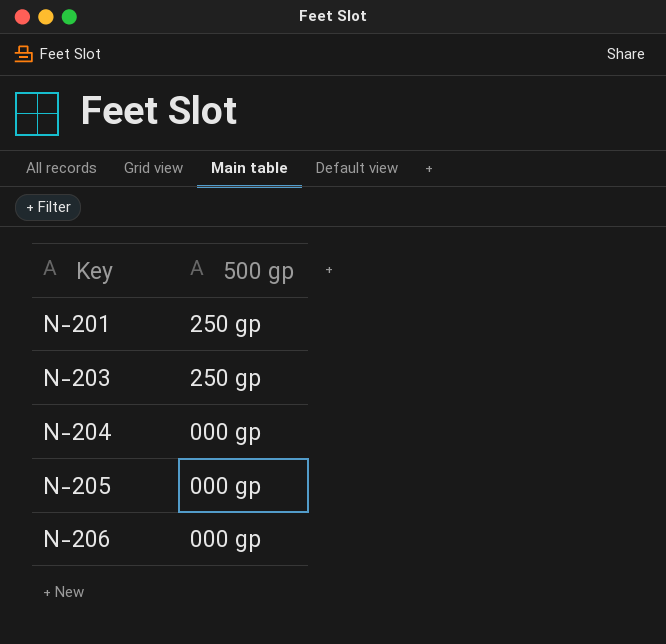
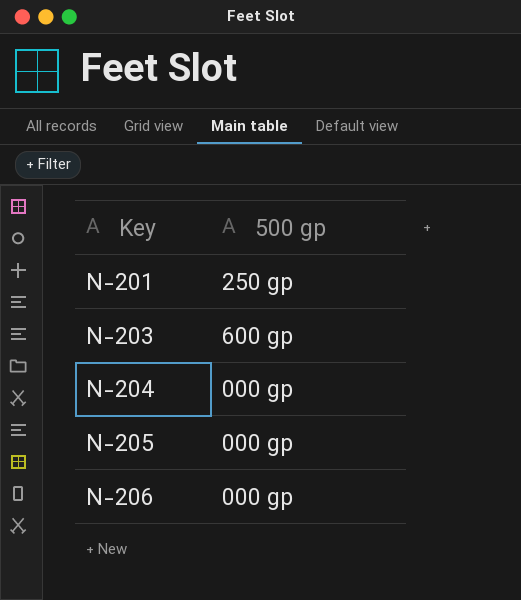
N-203 | 500 gp: 250 gp -> 600 gp

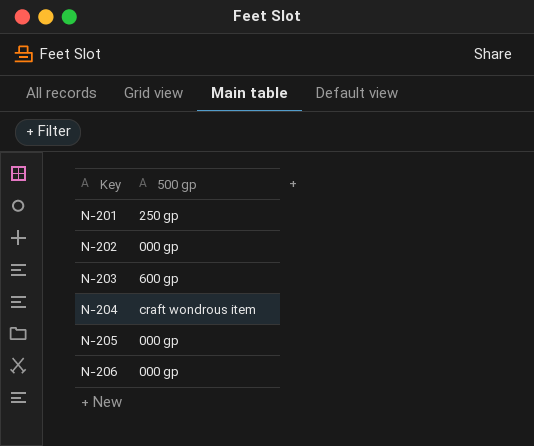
row N-202: none -> 000 gp
N-204 | 500 gp: 000 gp -> craft wondrous item

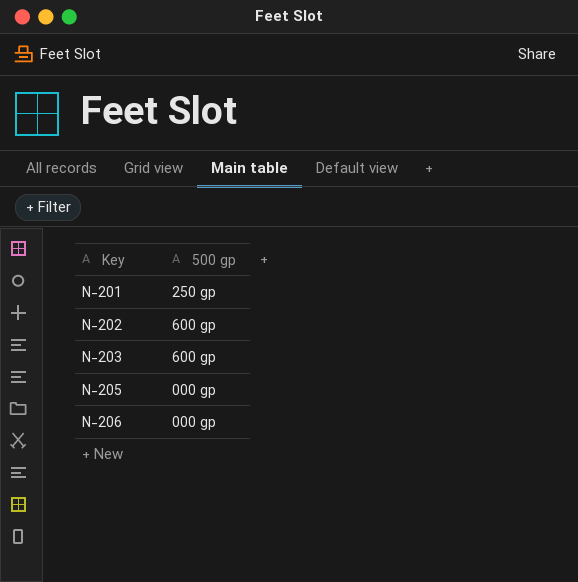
row N-204: craft wondrous item -> none
N-202 | 500 gp: 000 gp -> 600 gp

